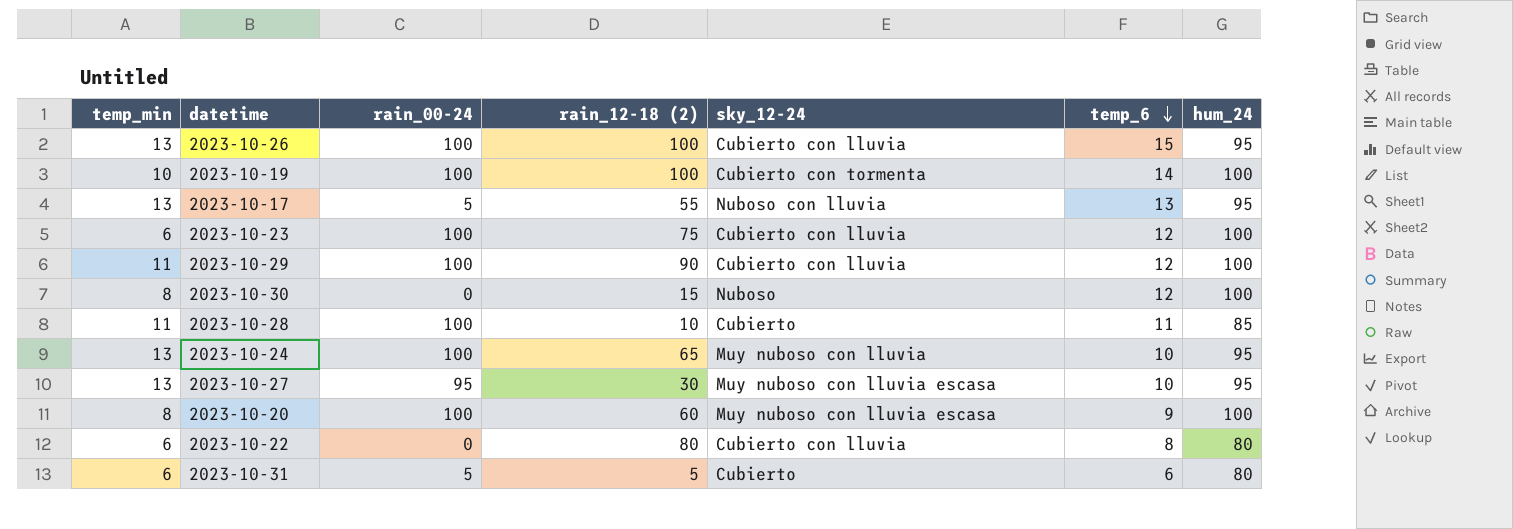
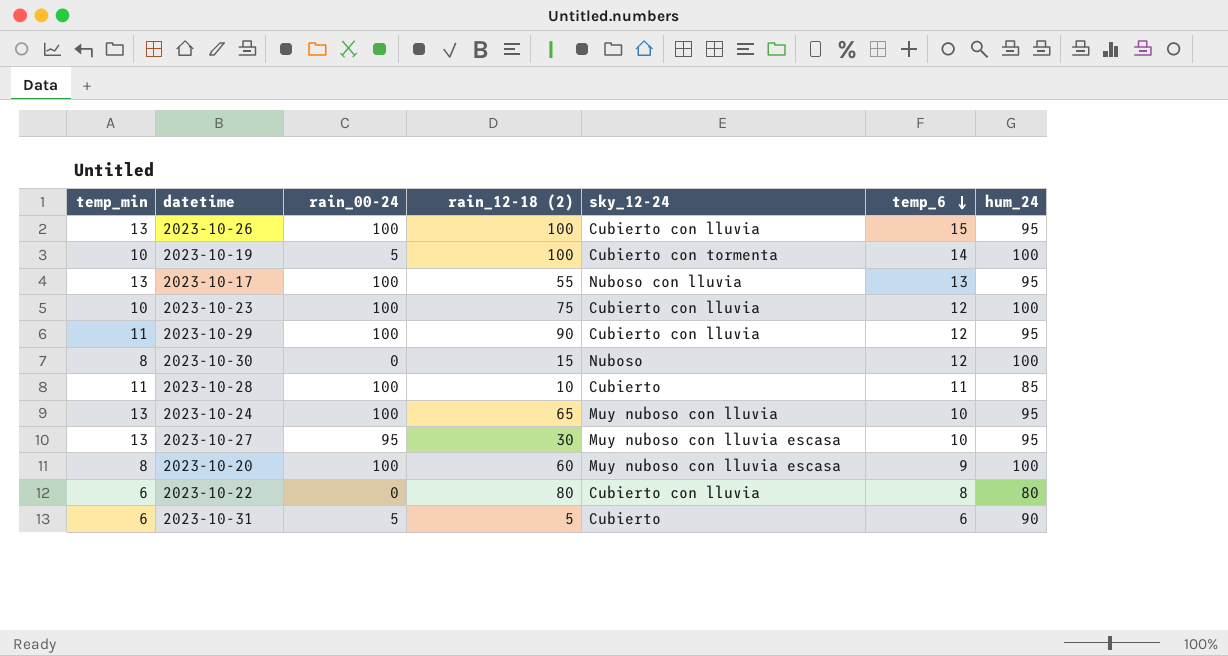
2023-10-19 | rain_00-24: 100 -> 5
2023-10-17 | rain_00-24: 5 -> 100
2023-10-23 | temp_min: 6 -> 10
2023-10-29 | hum_24: 100 -> 95
2023-10-31 | hum_24: 80 -> 90

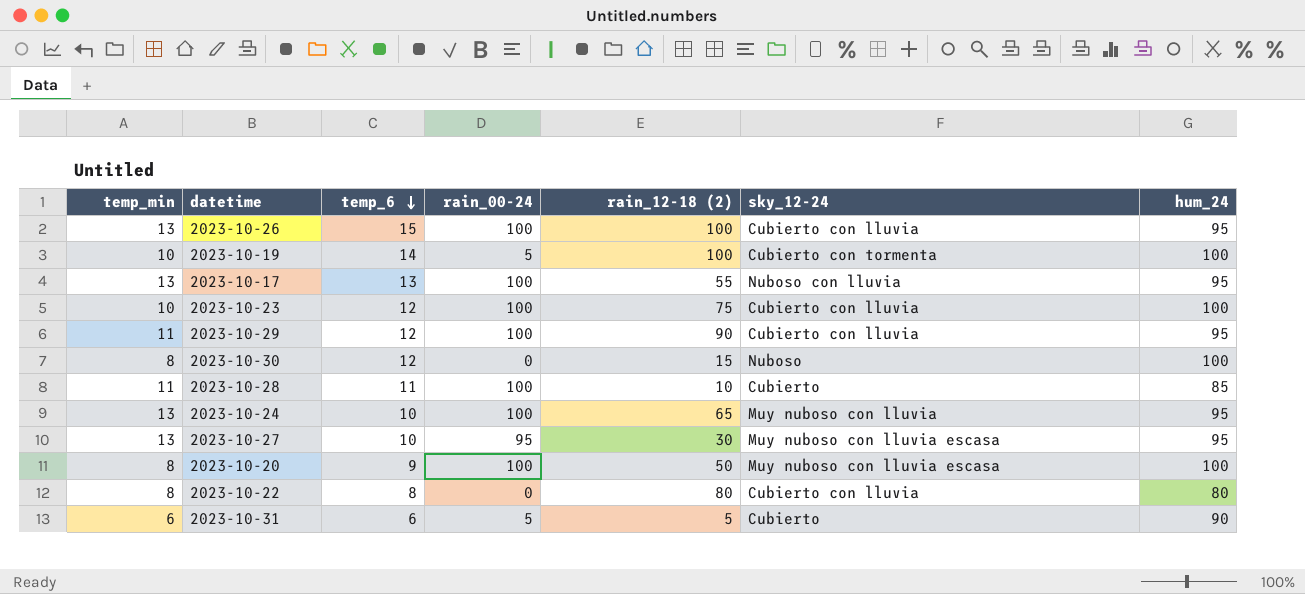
column temp_6 | position: 6 -> 3
2023-10-20 | rain_12-18 (2): 60 -> 50
2023-10-22 | temp_min: 6 -> 8

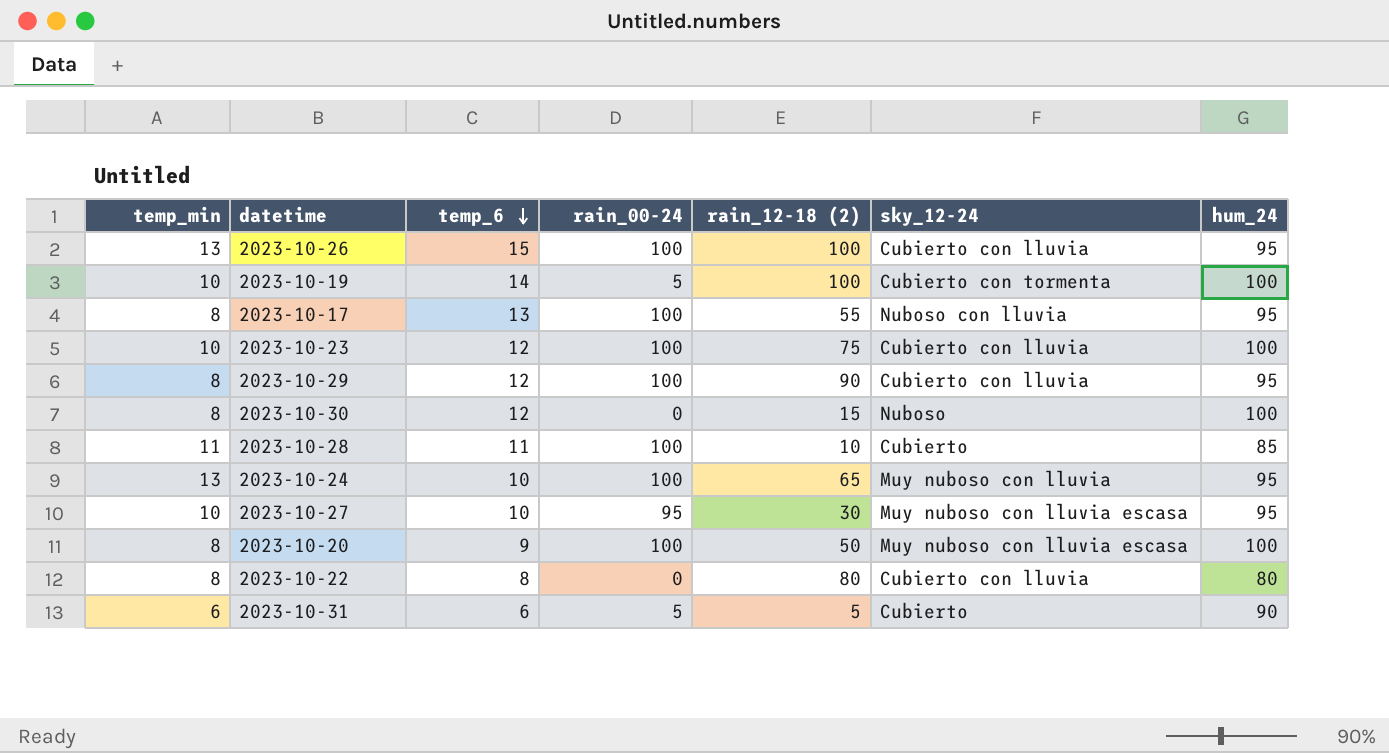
2023-10-17 | temp_min: 13 -> 8
2023-10-29 | temp_min: 11 -> 8
2023-10-27 | temp_min: 13 -> 10

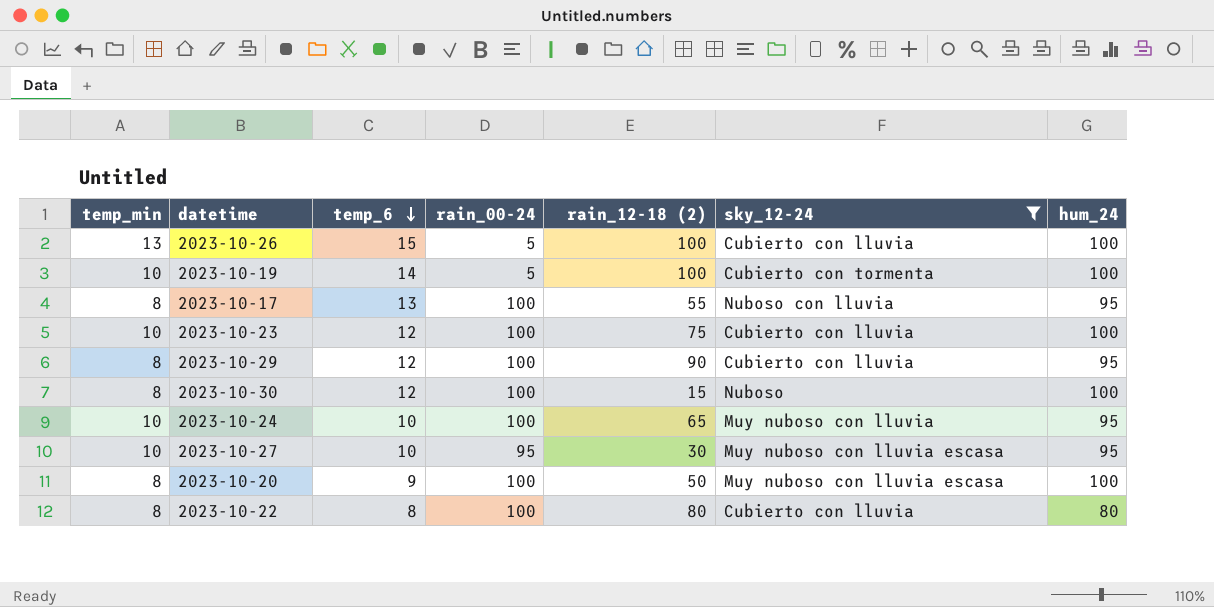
filter: none -> sky_12-24 != Cubierto
2023-10-26 | rain_00-24: 100 -> 5
2023-10-26 | hum_24: 95 -> 100
2023-10-30 | rain_00-24: 0 -> 100
2023-10-24 | temp_min: 13 -> 10
2023-10-22 | rain_00-24: 0 -> 100

